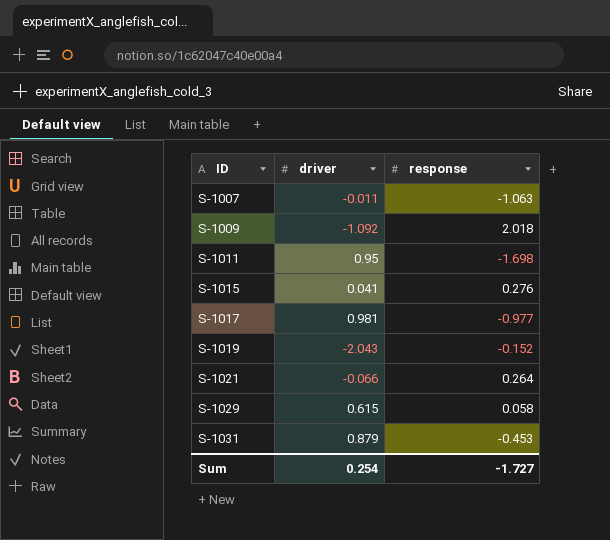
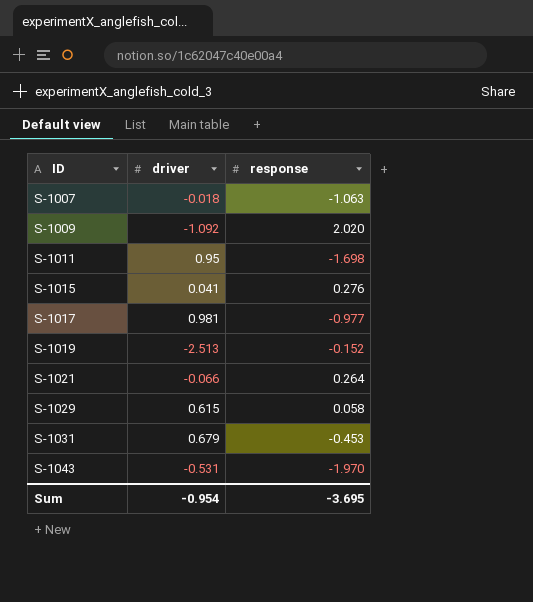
S-1007 | driver: -0.011 -> -0.018
S-1009 | response: 2.018 -> 2.020
S-1019 | driver: -2.043 -> -2.513
S-1031 | driver: 0.879 -> 0.679
row S-1043: none -> -0.531 | -1.970
Sum | driver: 0.254 -> -0.954
Sum | response: -1.727 -> -3.695

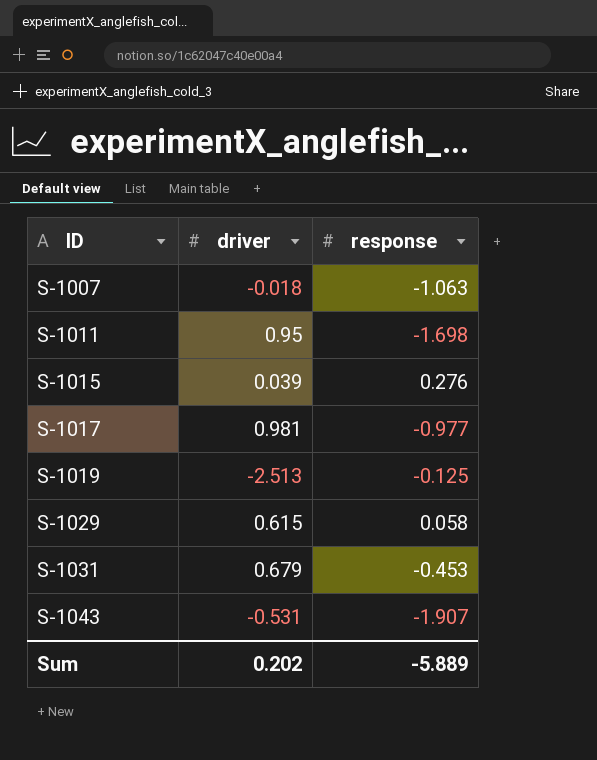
row S-1009: -1.092 | 2.020 -> none
row S-1021: -0.066 | 0.264 -> none
S-1015 | driver: 0.041 -> 0.039
S-1019 | response: -0.152 -> -0.125
S-1043 | response: -1.970 -> -1.907
Sum | driver: -0.954 -> 0.202
Sum | response: -3.695 -> -5.889

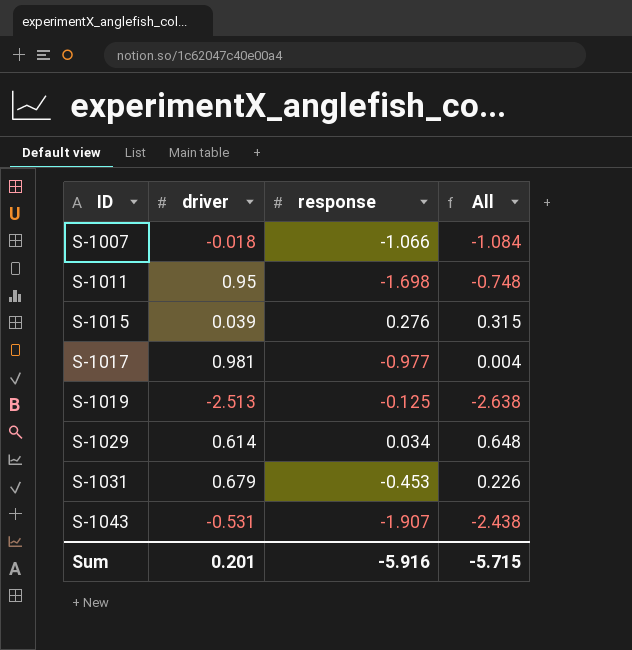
column All | formula: none -> [driver] + [response]
S-1007 | response: -1.063 -> -1.066
S-1029 | driver: 0.615 -> 0.614
S-1029 | response: 0.058 -> 0.034
Sum | driver: 0.202 -> 0.201
Sum | response: -5.889 -> -5.916

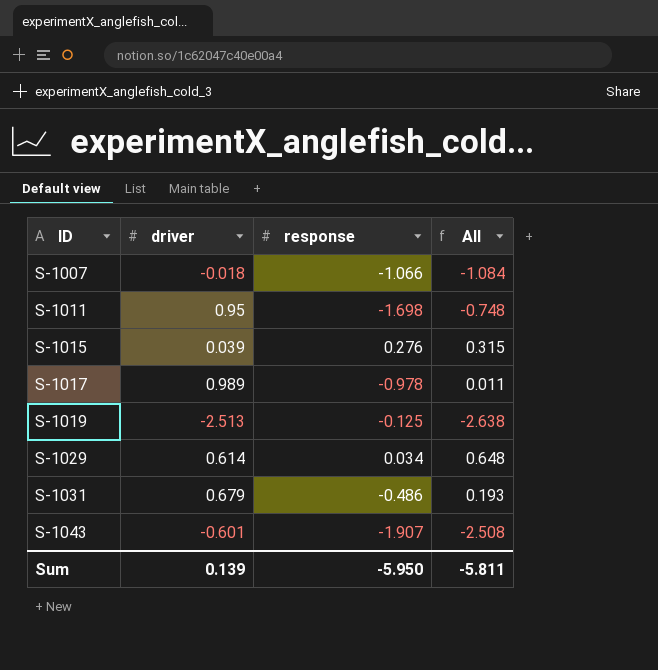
S-1017 | driver: 0.981 -> 0.989
S-1017 | response: -0.977 -> -0.978
S-1017 | All: 0.004 -> 0.011
S-1031 | response: -0.453 -> -0.486
S-1031 | All: 0.226 -> 0.193
S-1043 | driver: -0.531 -> -0.601
S-1043 | All: -2.438 -> -2.508
Sum | driver: 0.201 -> 0.139
Sum | response: -5.916 -> -5.950
Sum | All: -5.715 -> -5.811

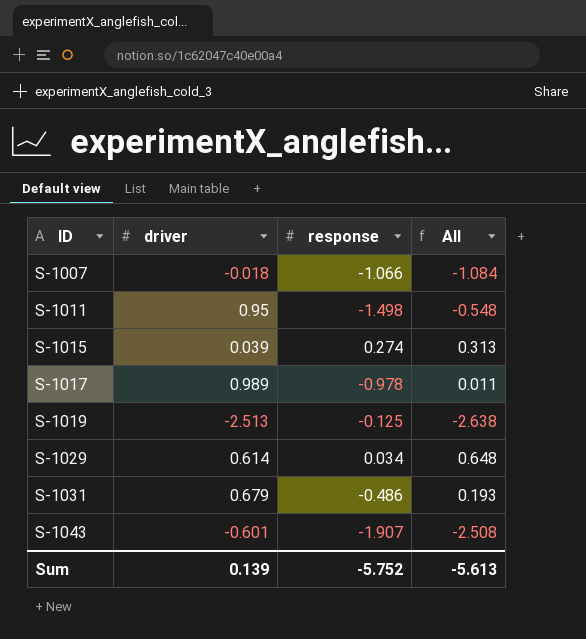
S-1011 | response: -1.698 -> -1.498
S-1011 | All: -0.748 -> -0.548
S-1015 | response: 0.276 -> 0.274
S-1015 | All: 0.315 -> 0.313
Sum | response: -5.950 -> -5.752
Sum | All: -5.811 -> -5.613

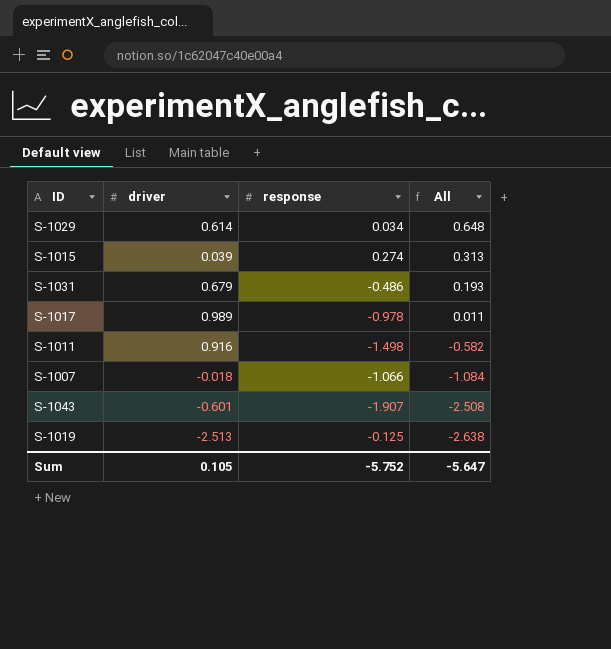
row order: ID ascending -> All descending
S-1011 | driver: 0.95 -> 0.916
S-1011 | All: -0.548 -> -0.582
Sum | driver: 0.139 -> 0.105
Sum | All: -5.613 -> -5.647

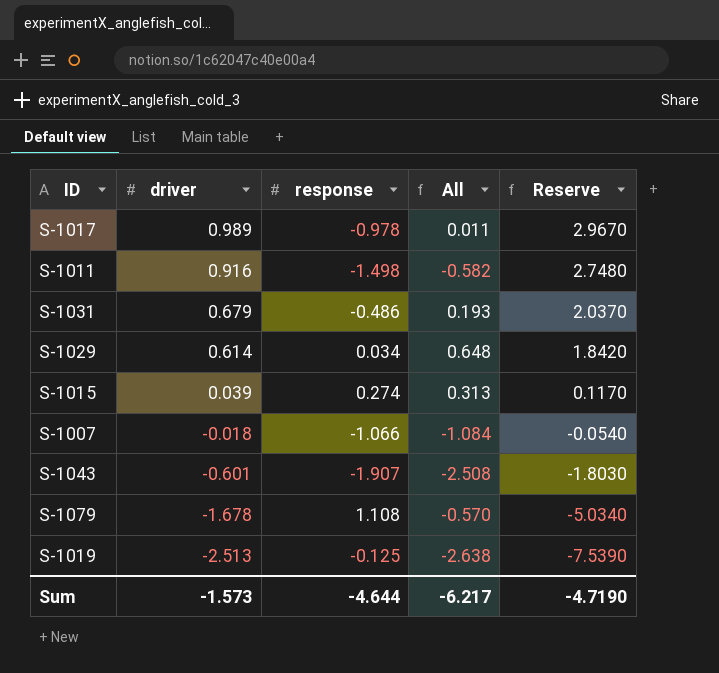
row order: All descending -> driver descending
column Reserve | formula: none -> [driver] * 3
row S-1079: none -> -1.678 | 1.108 | -0.570 | -5.0340
Sum | driver: 0.105 -> -1.573
Sum | response: -5.752 -> -4.644
Sum | All: -5.647 -> -6.217

